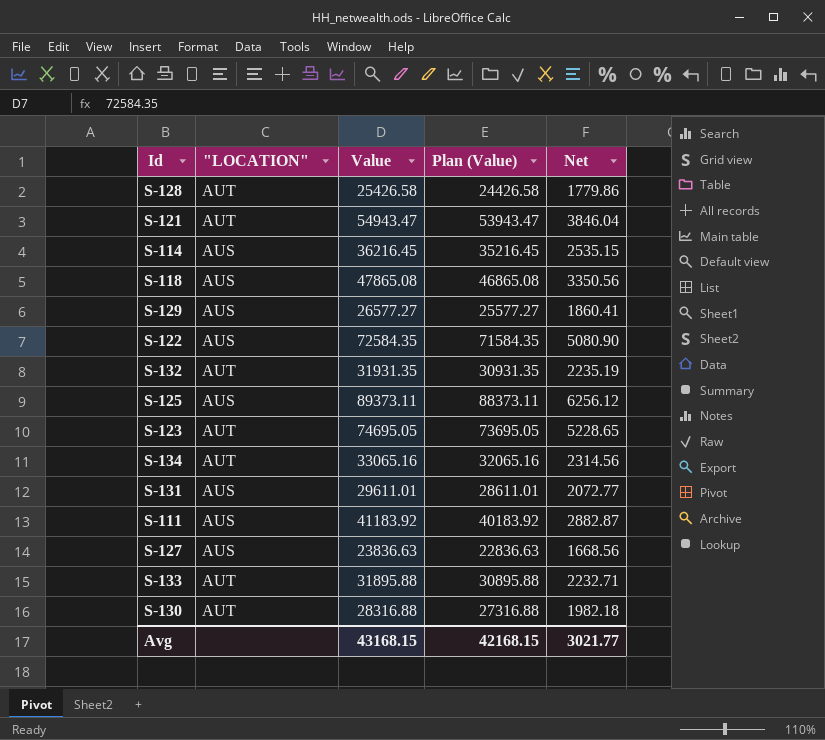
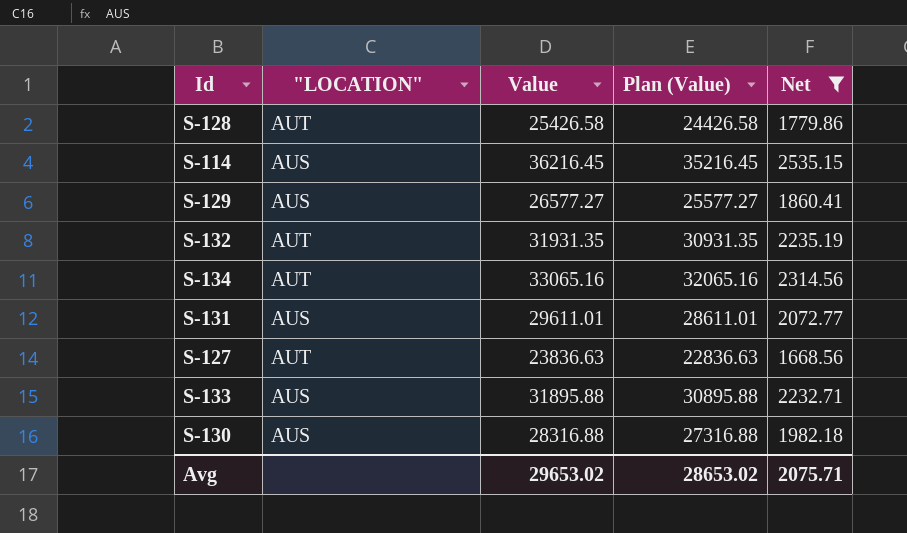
filter: none -> Net <= 2535.15
S-127 | "LOCATION": AUS -> AUT
S-133 | "LOCATION": AUT -> AUS
S-130 | "LOCATION": AUT -> AUS
Avg | Value: 43168.15 -> 29653.02
Avg | Plan (Value): 42168.15 -> 28653.02
Avg | Net: 3021.77 -> 2075.71

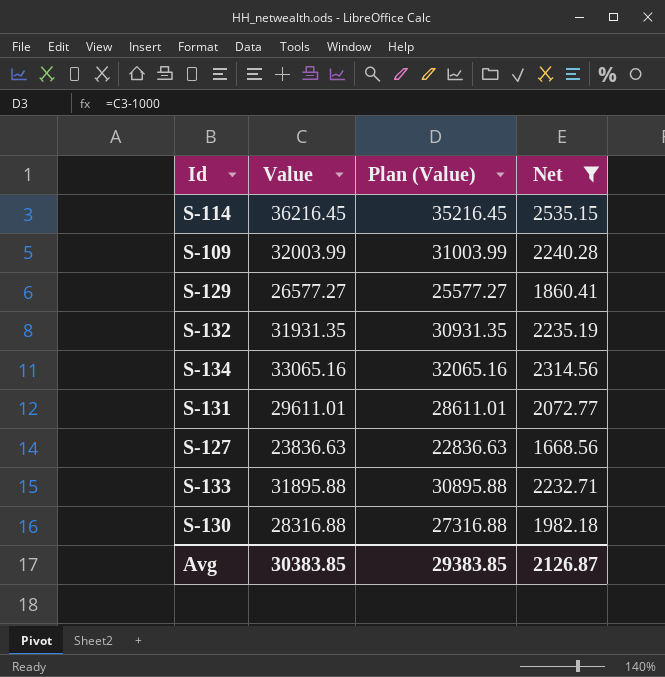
column "LOCATION" | position: 2 -> none
row S-128: AUT | 25426.58 | 24426.58 | 1779.86 -> none
row S-109: none -> 32003.99 | 31003.99 | 2240.28
Avg | Value: 29653.02 -> 30383.85
Avg | Plan (Value): 28653.02 -> 29383.85
Avg | Net: 2075.71 -> 2126.87

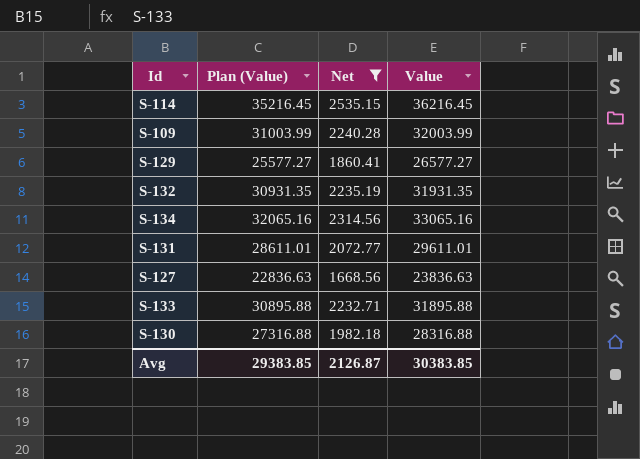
column Value | position: 2 -> 4

